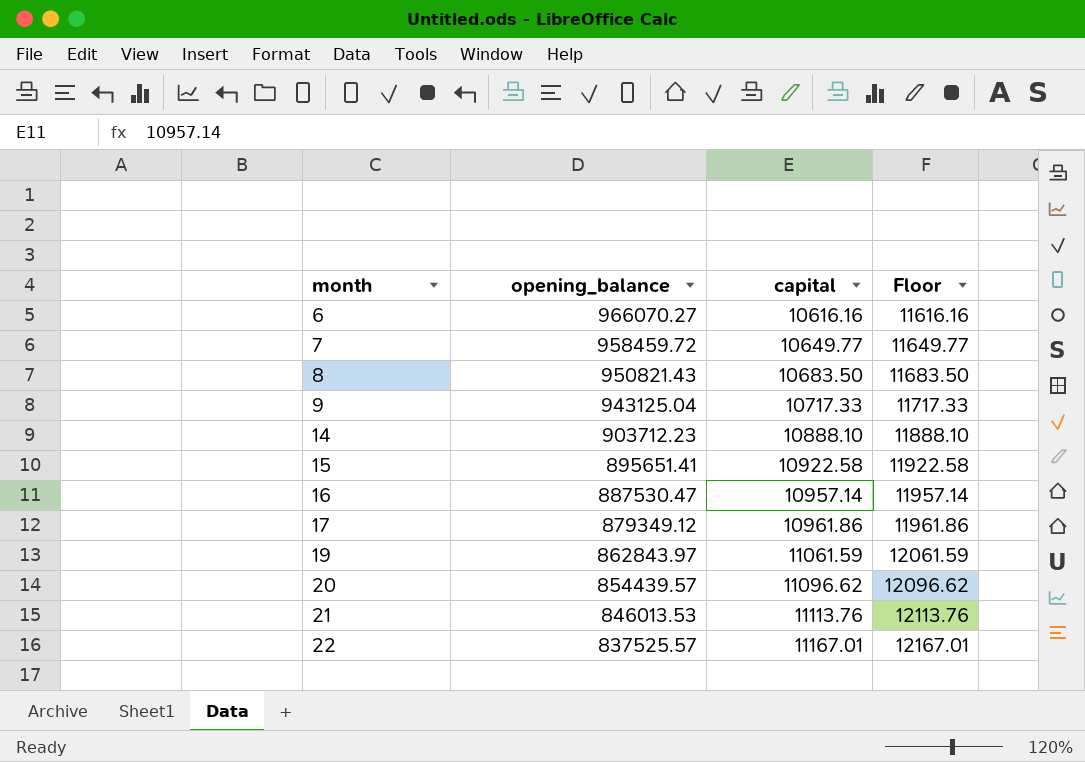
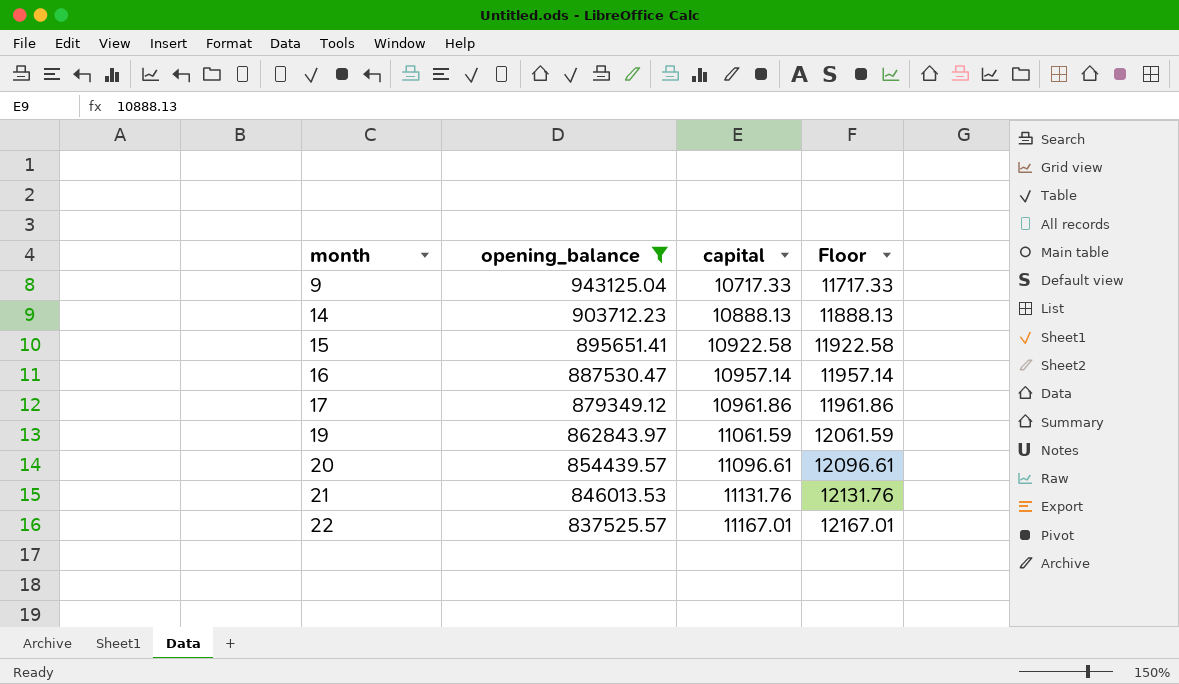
filter: none -> opening_balance <= 943125.04
14 | capital: 10888.10 -> 10888.13
14 | Floor: 11888.10 -> 11888.13
20 | capital: 11096.62 -> 11096.61
20 | Floor: 12096.62 -> 12096.61
21 | capital: 11113.76 -> 11131.76
21 | Floor: 12113.76 -> 12131.76

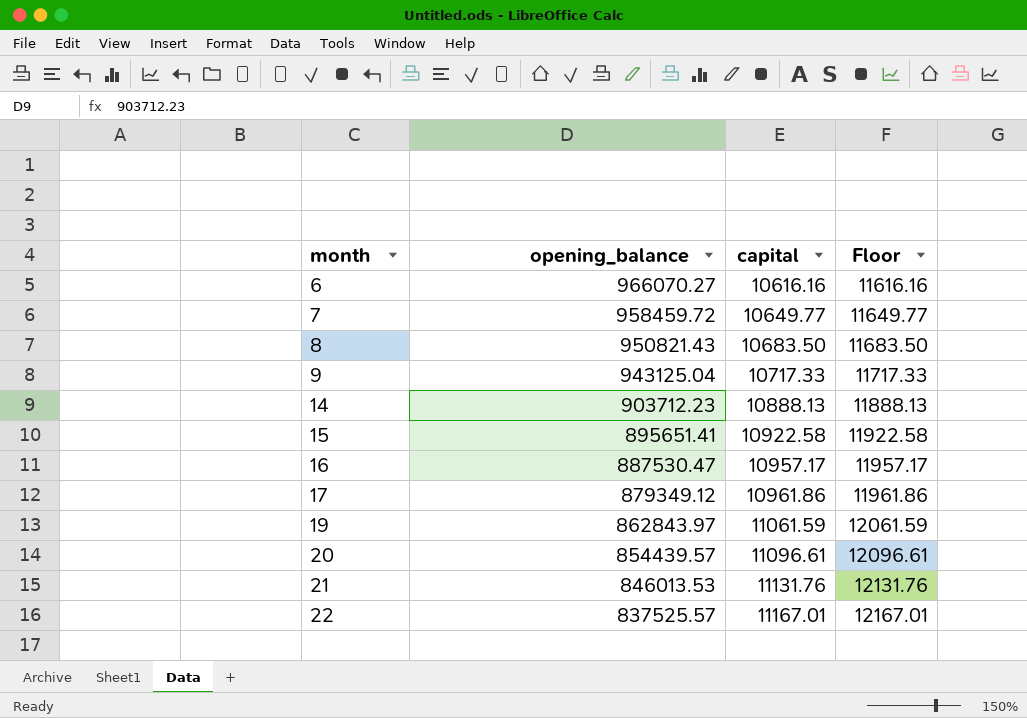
filter: opening_balance <= 943125.04 -> none
16 | capital: 10957.14 -> 10957.17
16 | Floor: 11957.14 -> 11957.17

